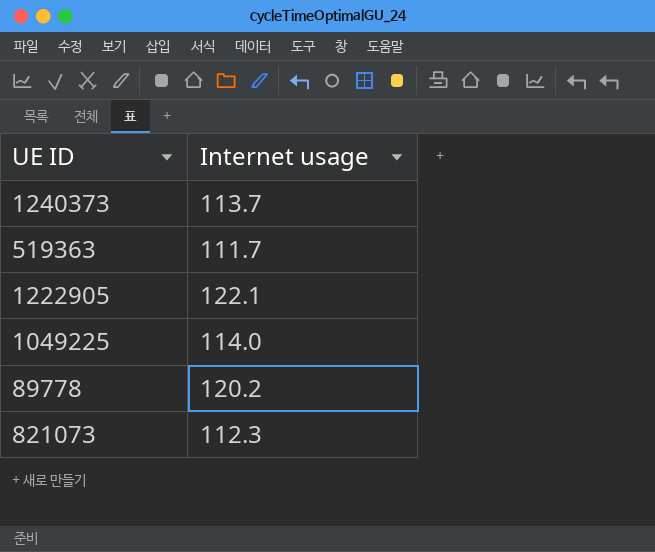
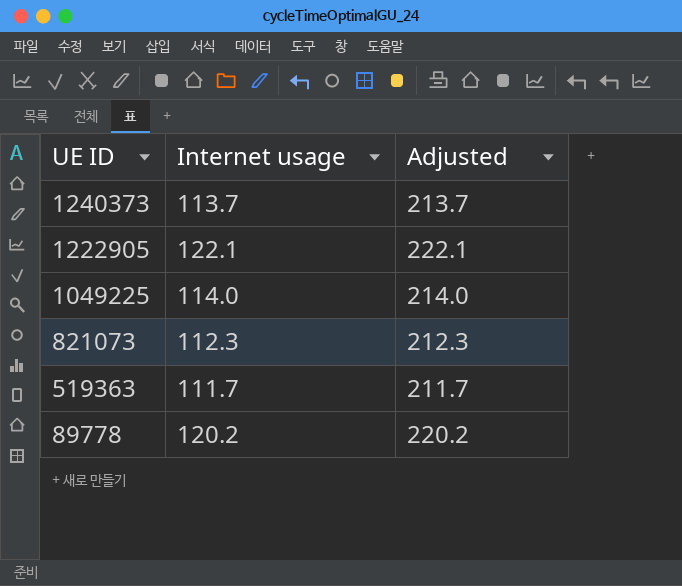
row order: none -> UE ID descending
column Adjusted | formula: none -> [Internet usage] + 100

